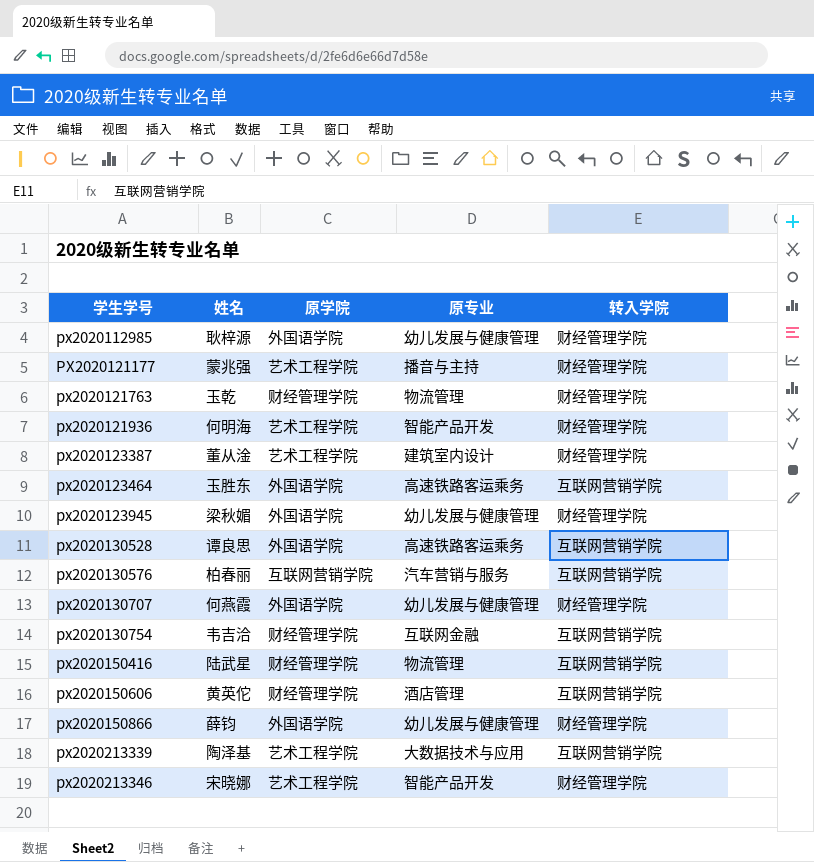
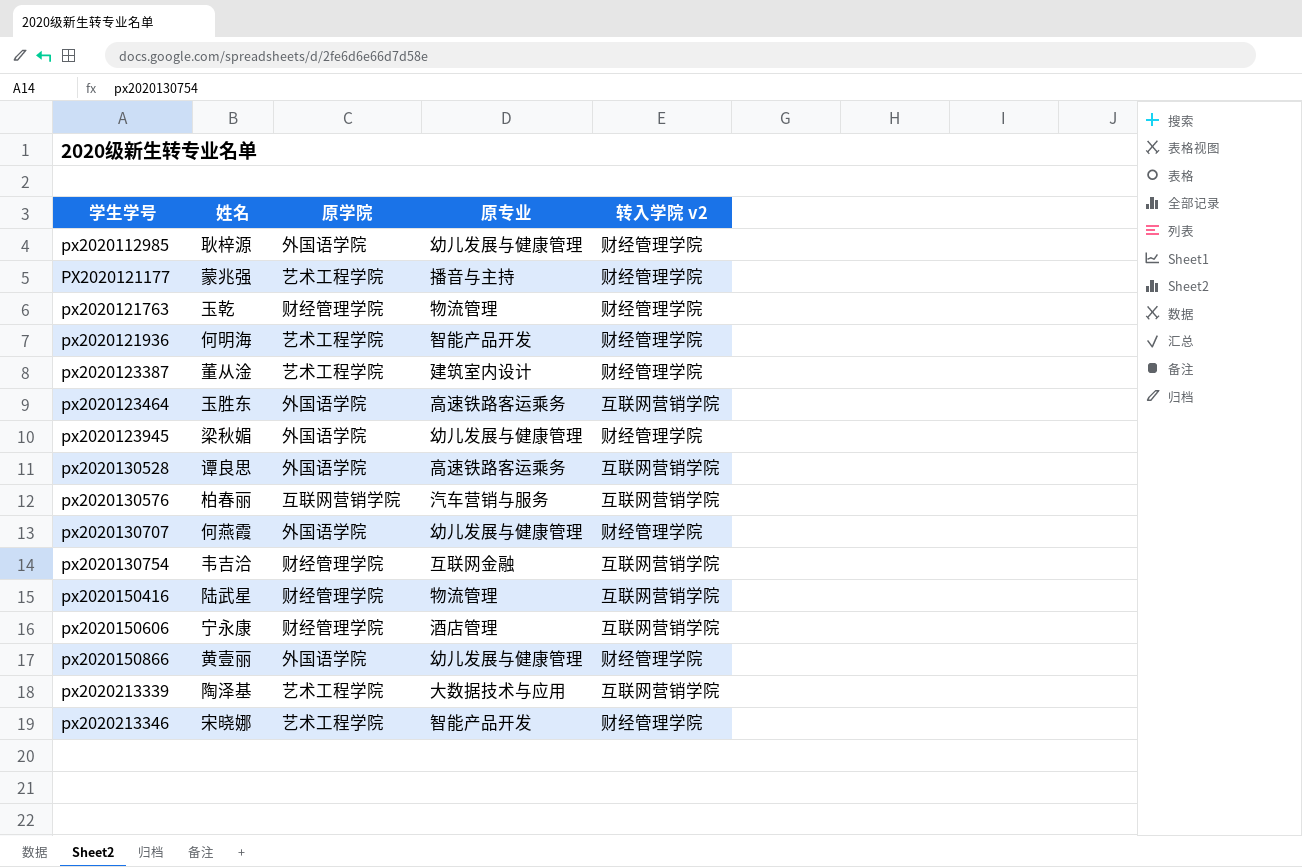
column name: 转入学院 -> 转入学院 v2
px2020150606 | 姓名: 黄英佗 -> 宁永康
px2020150866 | 姓名: 薛钧 -> 黄壹丽

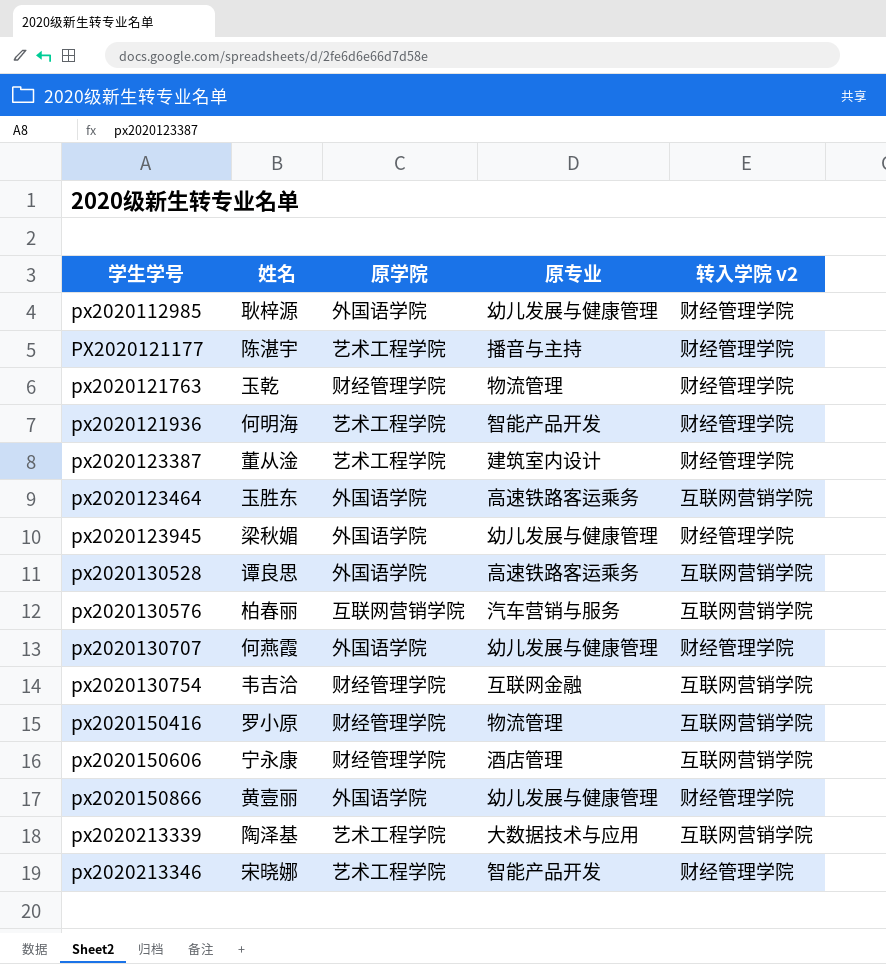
PX2020121177 | 姓名: 蒙兆强 -> 陈湛宇
px2020150416 | 姓名: 陆武星 -> 罗小原

